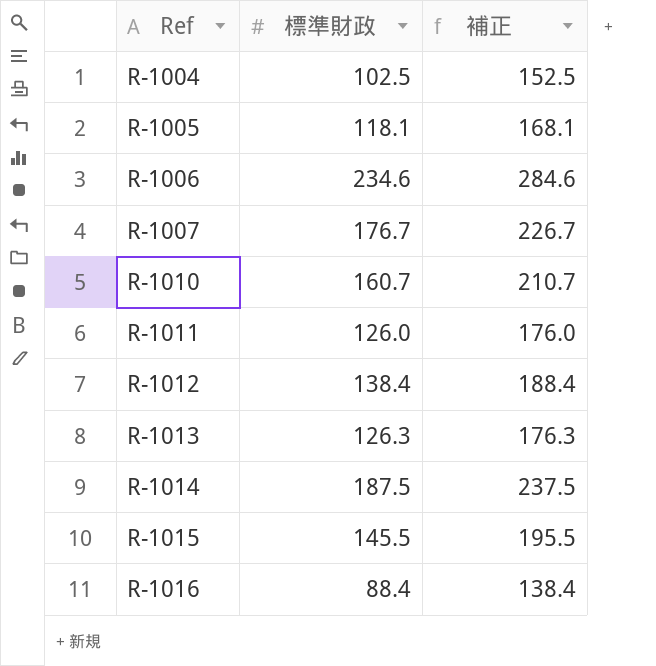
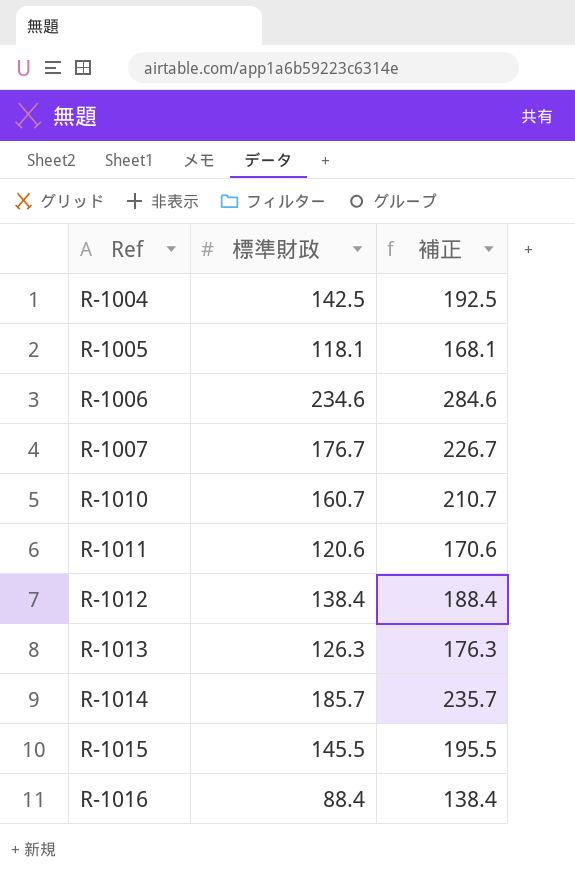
R-1004 | 標準財政: 102.5 -> 142.5
R-1004 | 補正: 152.5 -> 192.5
R-1011 | 標準財政: 126.0 -> 120.6
R-1011 | 補正: 176.0 -> 170.6
R-1014 | 標準財政: 187.5 -> 185.7
R-1014 | 補正: 237.5 -> 235.7

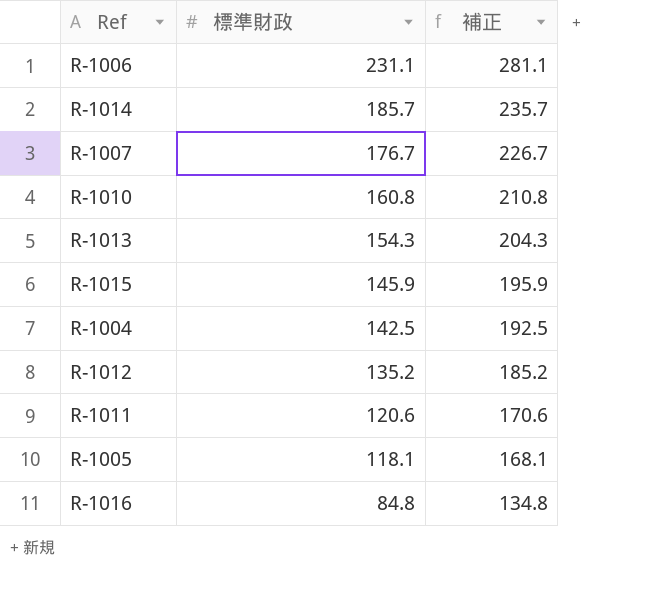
row order: Ref ascending -> 標準財政 descending
R-1006 | 標準財政: 234.6 -> 231.1
R-1006 | 補正: 284.6 -> 281.1
R-1010 | 標準財政: 160.7 -> 160.8
R-1010 | 補正: 210.7 -> 210.8
R-1013 | 標準財政: 126.3 -> 154.3
R-1013 | 補正: 176.3 -> 204.3
R-1015 | 標準財政: 145.5 -> 145.9
R-1015 | 補正: 195.5 -> 195.9
R-1012 | 標準財政: 138.4 -> 135.2
R-1012 | 補正: 188.4 -> 185.2
R-1016 | 標準財政: 88.4 -> 84.8
R-1016 | 補正: 138.4 -> 134.8

